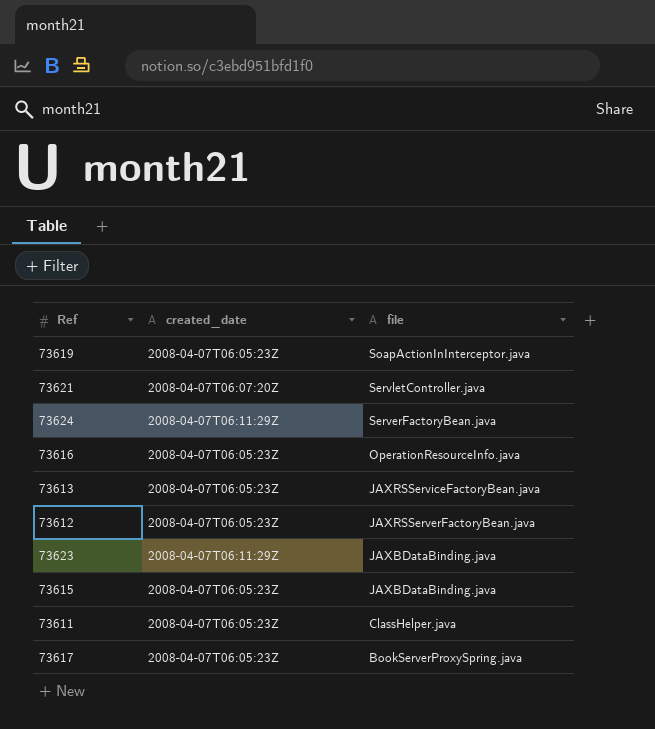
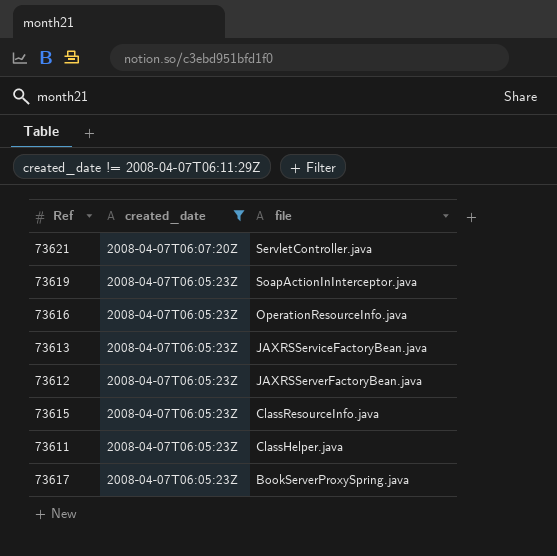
filter: none -> created_date != 2008-04-07T06:11:29Z
row order: file descending -> created_date descending
73615 | file: JAXBDataBinding.java -> ClassResourceInfo.java

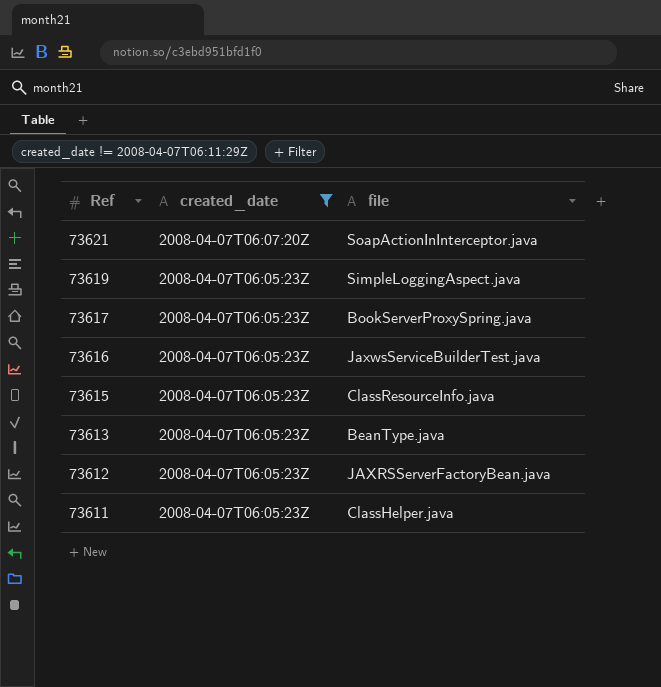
row order: created_date descending -> Ref descending
73621 | file: ServletController.java -> SoapActionInInterceptor.java
73619 | file: SoapActionInInterceptor.java -> SimpleLoggingAspect.java
73616 | file: OperationResourceInfo.java -> JaxwsServiceBuilderTest.java
73613 | file: JAXRSServiceFactoryBean.java -> BeanType.java

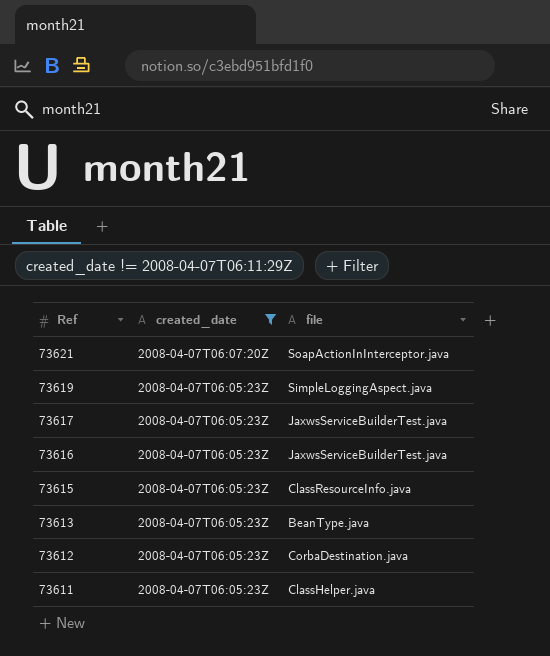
73617 | file: BookServerProxySpring.java -> JaxwsServiceBuilderTest.java
73612 | file: JAXRSServerFactoryBean.java -> CorbaDestination.java

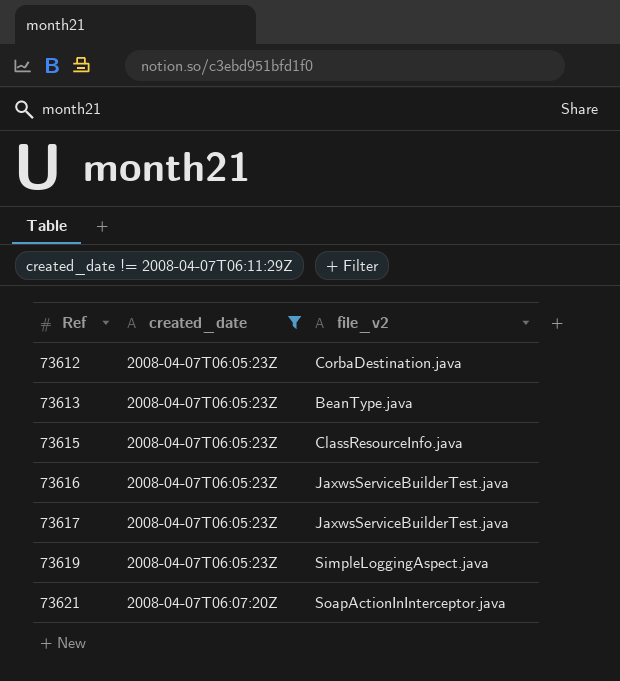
row order: Ref descending -> Ref ascending
column name: file -> file_v2
row 73611: 2008-04-07T06:05:23Z | ClassHelper.java -> none

